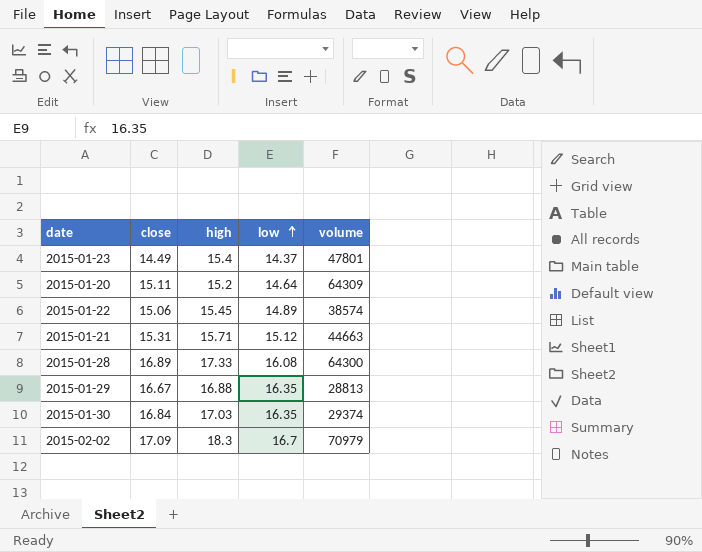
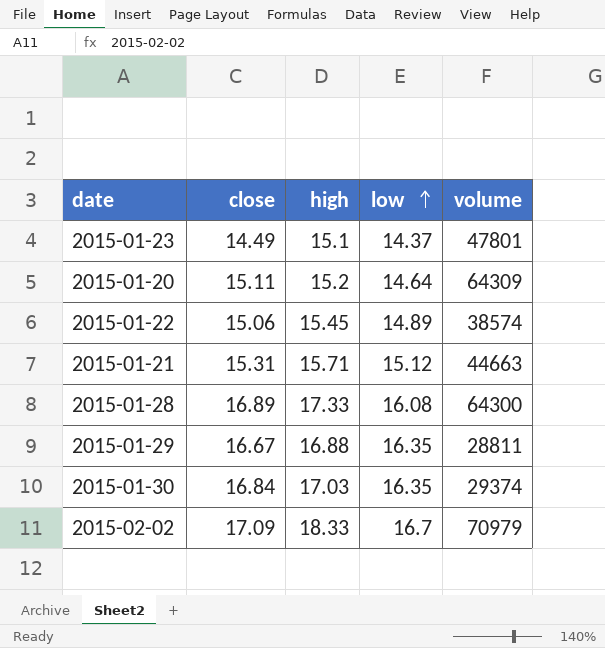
2015-01-23 | high: 15.4 -> 15.1
2015-01-29 | volume: 28813 -> 28811
2015-02-02 | high: 18.3 -> 18.33

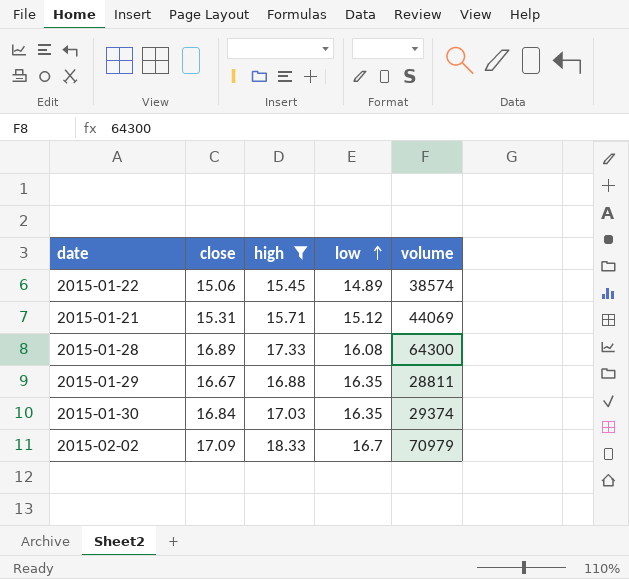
filter: none -> high >= 15.45
2015-01-21 | volume: 44663 -> 44069

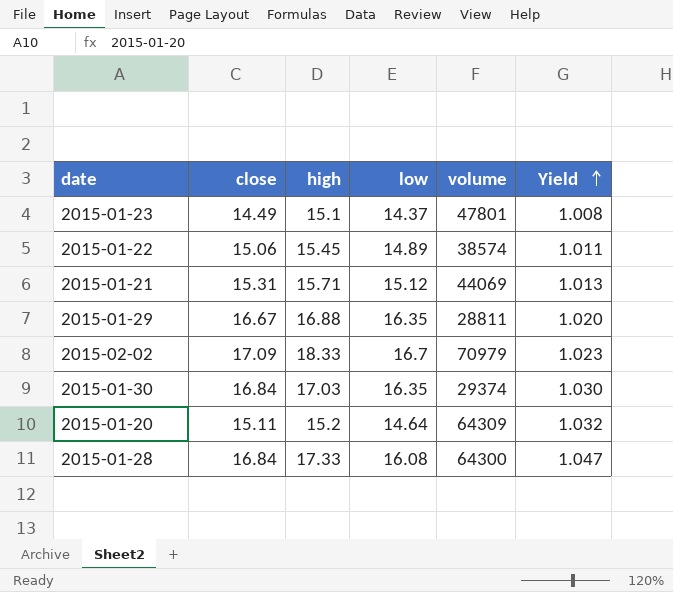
filter: high >= 15.45 -> none
row order: low ascending -> Yield ascending
column Yield | formula: none -> [close] / [low]
2015-01-28 | close: 16.89 -> 16.84

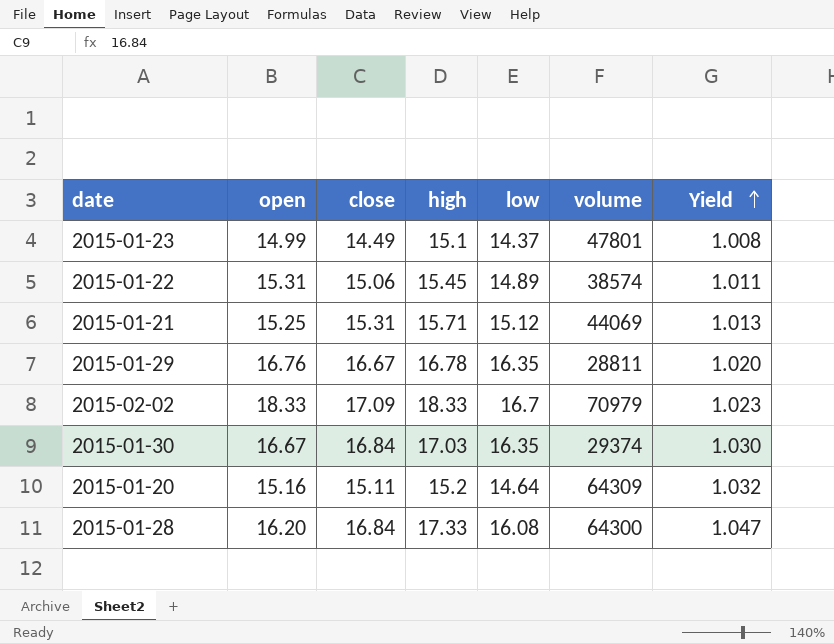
column open | position: none -> 2
2015-01-29 | high: 16.88 -> 16.78

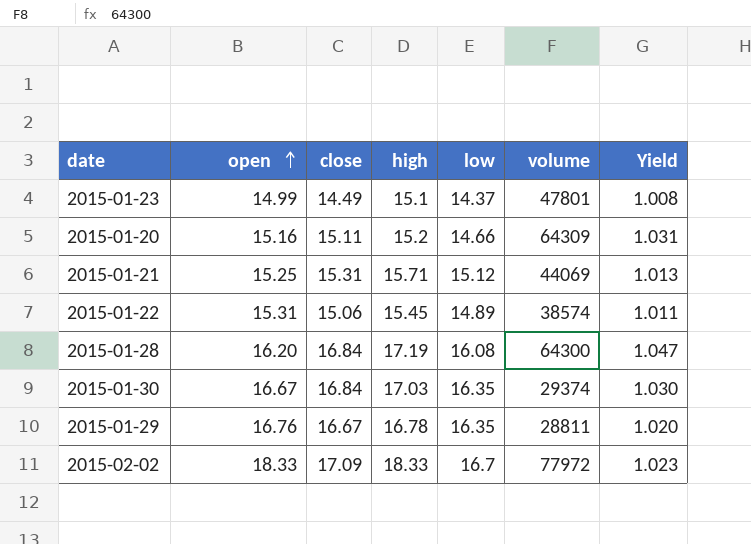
row order: Yield ascending -> open ascending
2015-01-20 | low: 14.64 -> 14.66
2015-01-20 | Yield: 1.032 -> 1.031
2015-01-28 | high: 17.33 -> 17.19
2015-02-02 | volume: 70979 -> 77972

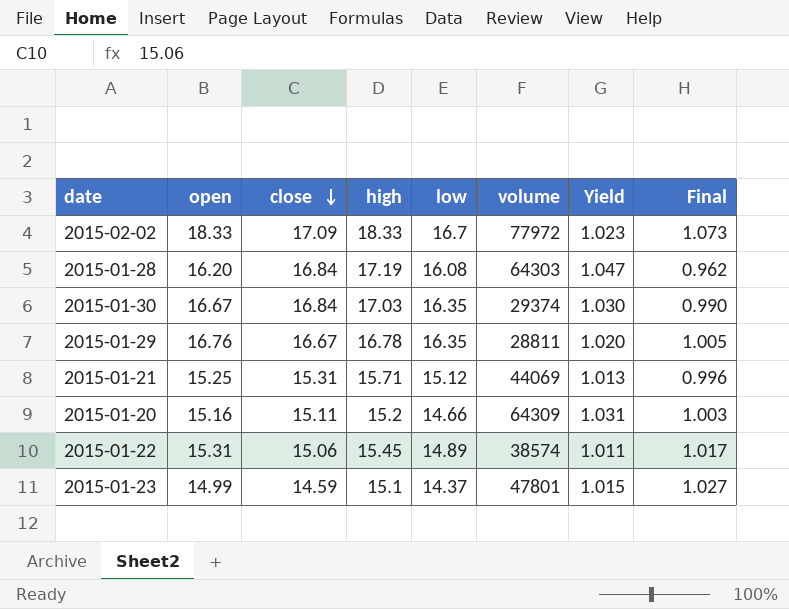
row order: open ascending -> close descending
column Final | formula: none -> [open] / [close]
2015-01-28 | volume: 64300 -> 64303
2015-01-23 | close: 14.49 -> 14.59
2015-01-23 | Yield: 1.008 -> 1.015

